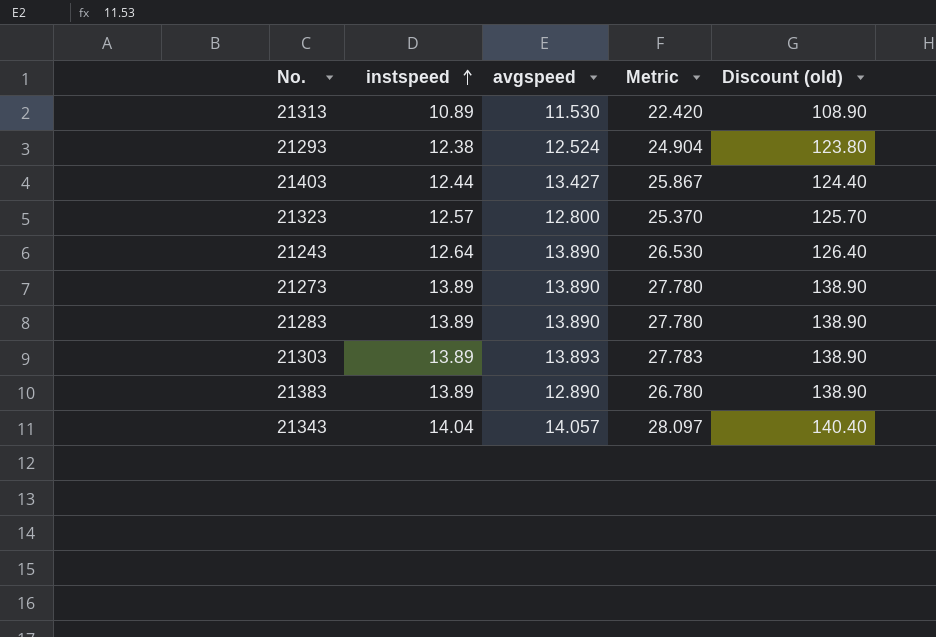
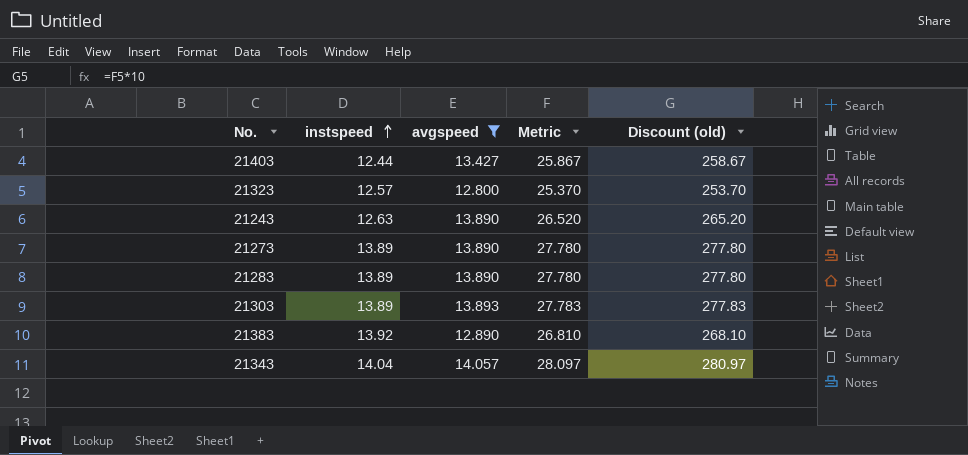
filter: none -> avgspeed >= 12.800
column Discount (old) | formula: [instspeed] * 10 -> [Metric] * 10
21243 | instspeed: 12.64 -> 12.63
21243 | Metric: 26.530 -> 26.520
21383 | instspeed: 13.89 -> 13.92
21383 | Metric: 26.780 -> 26.810

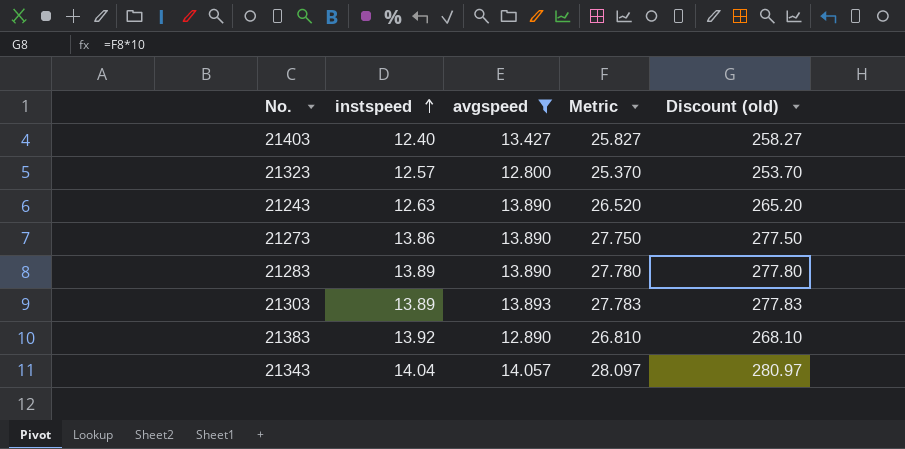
21403 | instspeed: 12.44 -> 12.40
21403 | Metric: 25.867 -> 25.827
21403 | Discount (old): 258.67 -> 258.27
21273 | instspeed: 13.89 -> 13.86
21273 | Metric: 27.780 -> 27.750
21273 | Discount (old): 277.80 -> 277.50

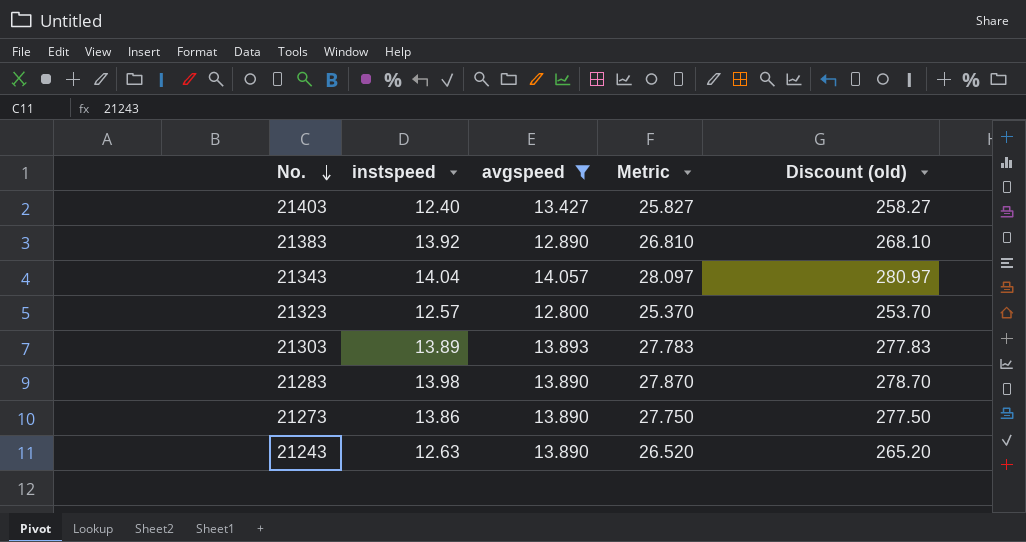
row order: instspeed ascending -> No. descending
21283 | instspeed: 13.89 -> 13.98
21283 | Metric: 27.780 -> 27.870
21283 | Discount (old): 277.80 -> 278.70

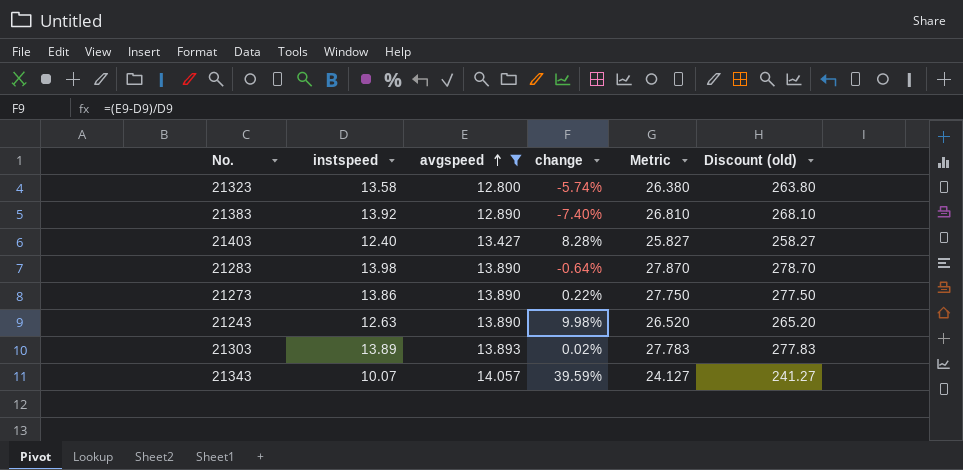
row order: No. descending -> avgspeed ascending
column change | formula: none -> ([avgspeed] - [instspeed]) / [instspeed]
21323 | instspeed: 12.57 -> 13.58
21323 | Metric: 25.370 -> 26.380
21323 | Discount (old): 253.70 -> 263.80
21343 | instspeed: 14.04 -> 10.07
21343 | Metric: 28.097 -> 24.127
21343 | Discount (old): 280.97 -> 241.27

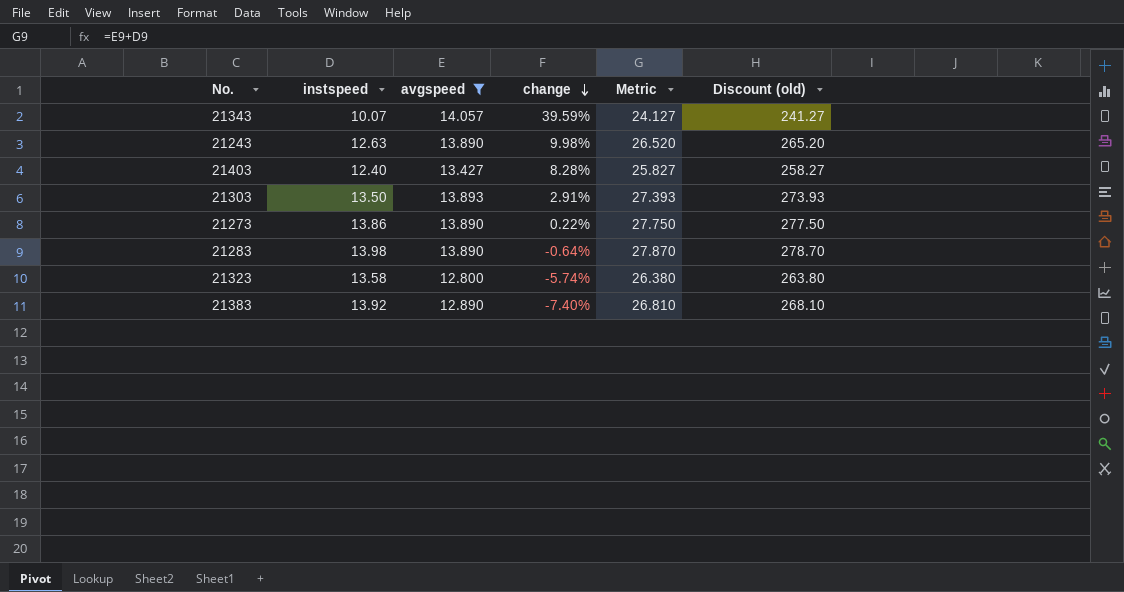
row order: avgspeed ascending -> change descending
21303 | instspeed: 13.89 -> 13.50
21303 | change: 0.02% -> 2.91%
21303 | Metric: 27.783 -> 27.393
21303 | Discount (old): 277.83 -> 273.93

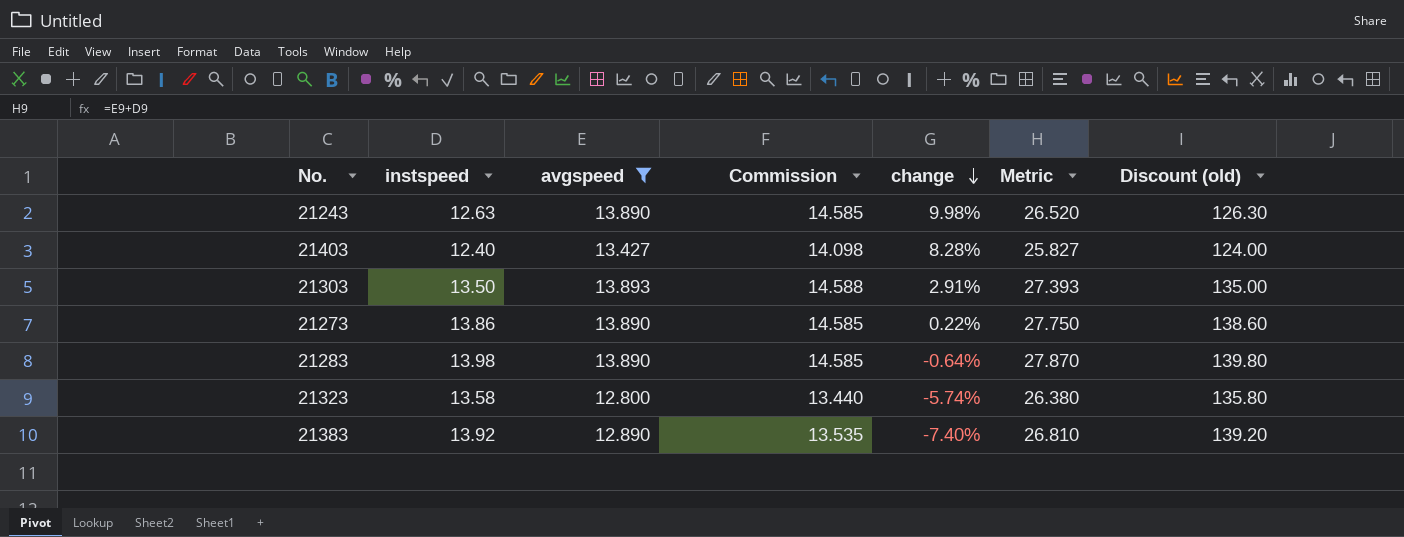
column Commission | formula: none -> [avgspeed] * 1.05
column Discount (old) | formula: [Metric] * 10 -> [instspeed] * 10
row 21343: 10.07 | 14.057 | 39.59% | 24.127 | 241.27 -> none

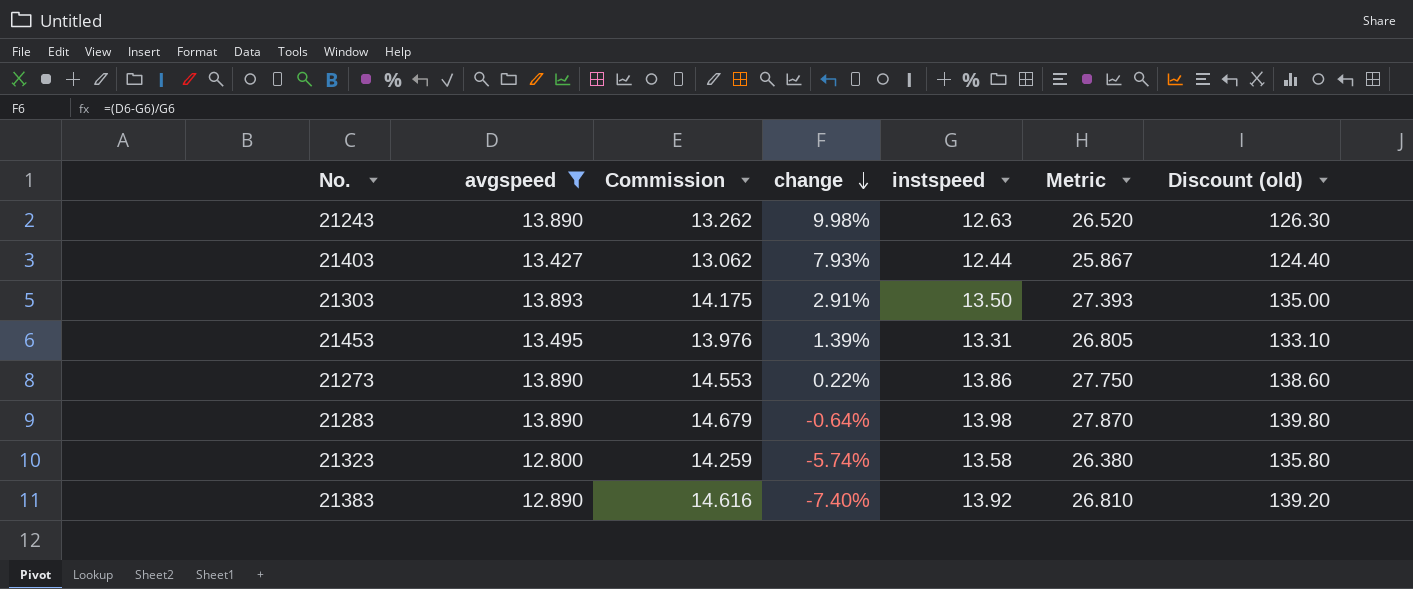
column Commission | formula: [avgspeed] * 1.05 -> [instspeed] * 1.05
column instspeed | position: 2 -> 5
21403 | change: 8.28% -> 7.93%
21403 | instspeed: 12.40 -> 12.44
21403 | Metric: 25.827 -> 25.867
21403 | Discount (old): 124.00 -> 124.40
row 21453: none -> 13.495 | 13.976 | 1.39% | 13.31 | 26.805 | 133.10

